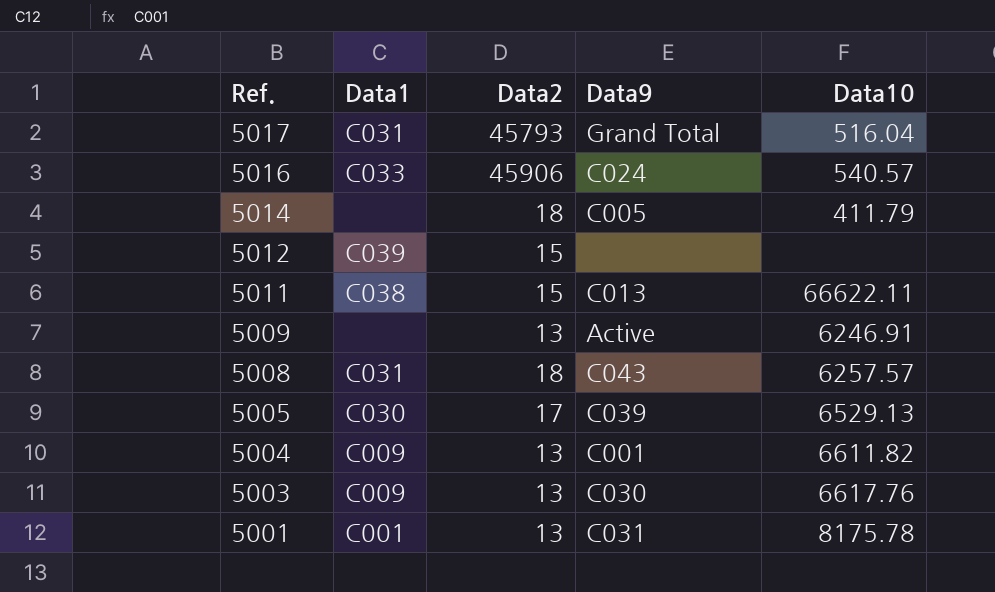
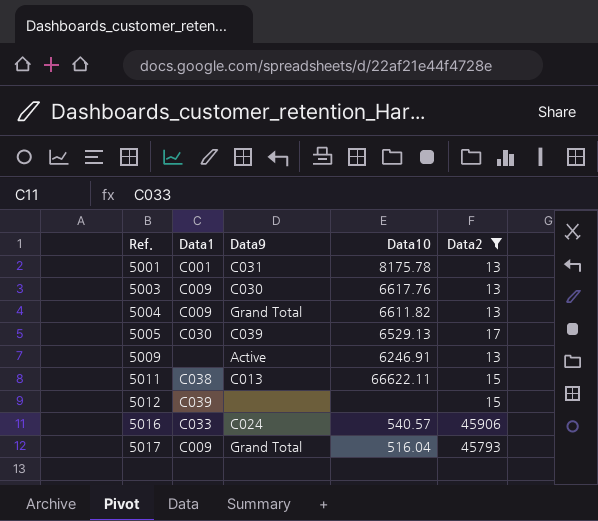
filter: none -> Data2 != 18
row order: Ref. descending -> Ref. ascending
column Data2 | position: 3 -> 5
5004 | Data9: C001 -> Grand Total
5017 | Data1: C031 -> C009

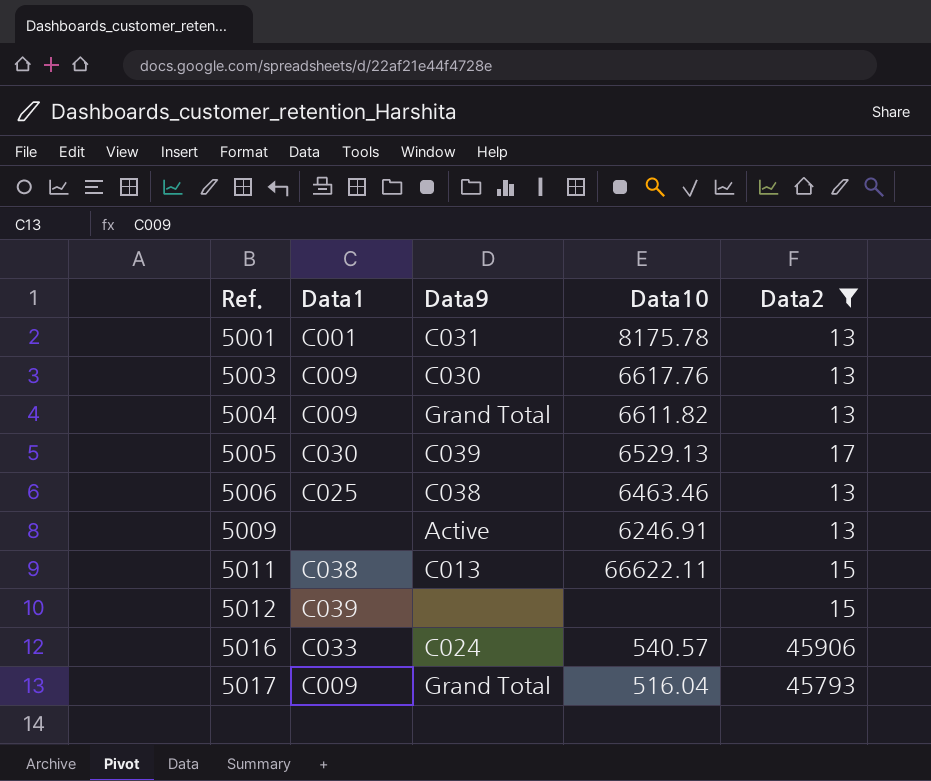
row 5006: none -> C025 | C038 | 6463.46 | 13

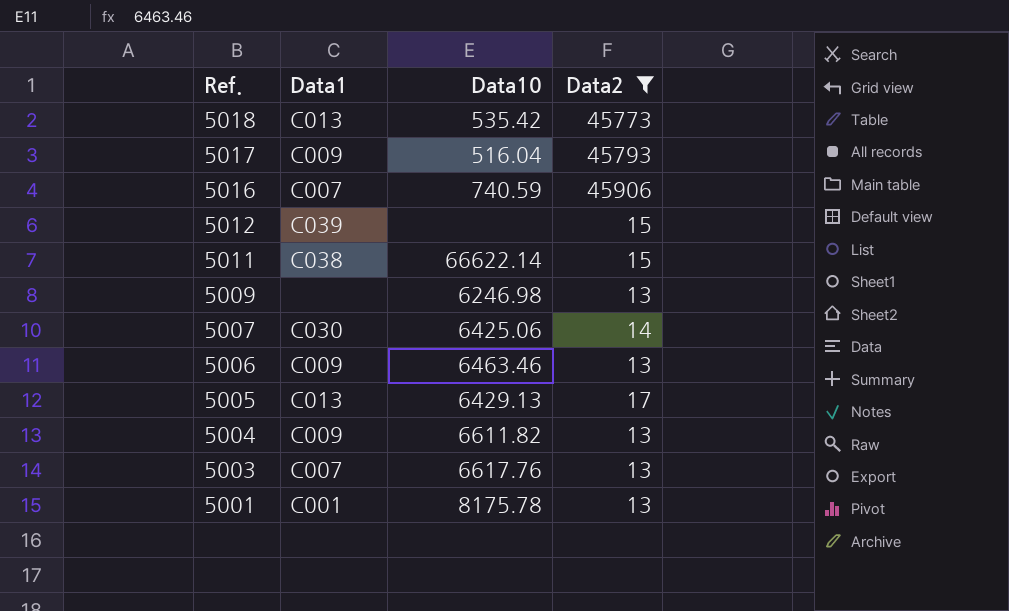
row order: Ref. ascending -> Ref. descending
column Data9 | position: 3 -> none
row 5018: none -> C013 | 535.42 | 45773
5016 | Data1: C033 -> C007
5016 | Data10: 540.57 -> 740.59
5011 | Data10: 66622.11 -> 66622.14
5009 | Data10: 6246.91 -> 6246.98
row 5007: none -> C030 | 6425.06 | 14
5006 | Data1: C025 -> C009
5005 | Data1: C030 -> C013
5005 | Data10: 6529.13 -> 6429.13
5003 | Data1: C009 -> C007

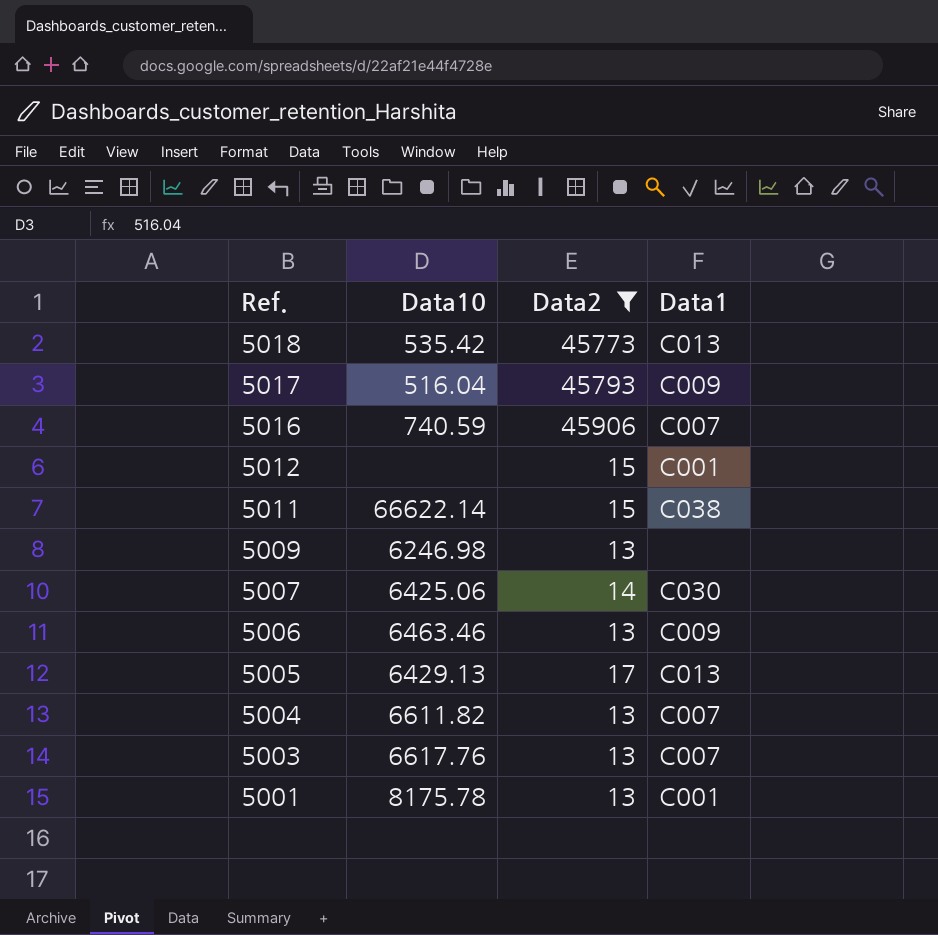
column Data1 | position: 2 -> 4
5012 | Data1: C039 -> C001
5004 | Data1: C009 -> C007

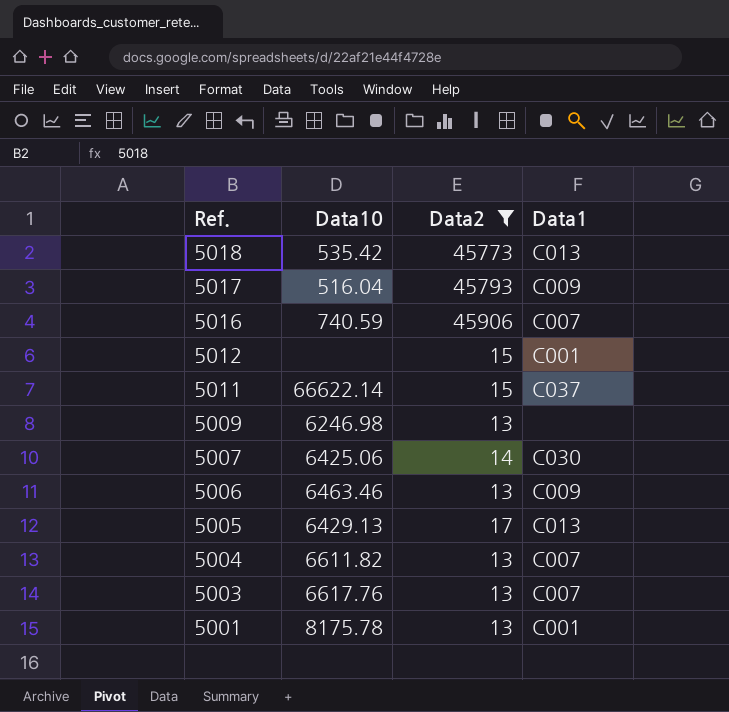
5011 | Data1: C038 -> C037

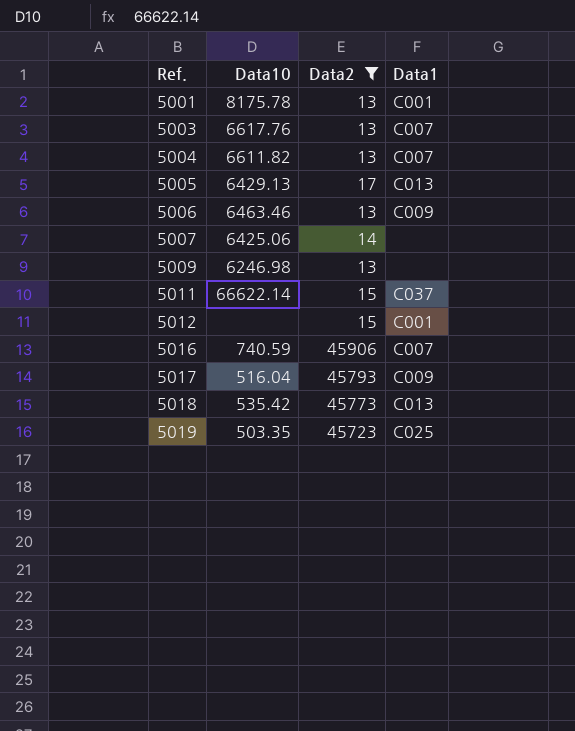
row order: Ref. descending -> Ref. ascending
5007 | Data1: C030 -> none
row 5019: none -> 503.35 | 45723 | C025

